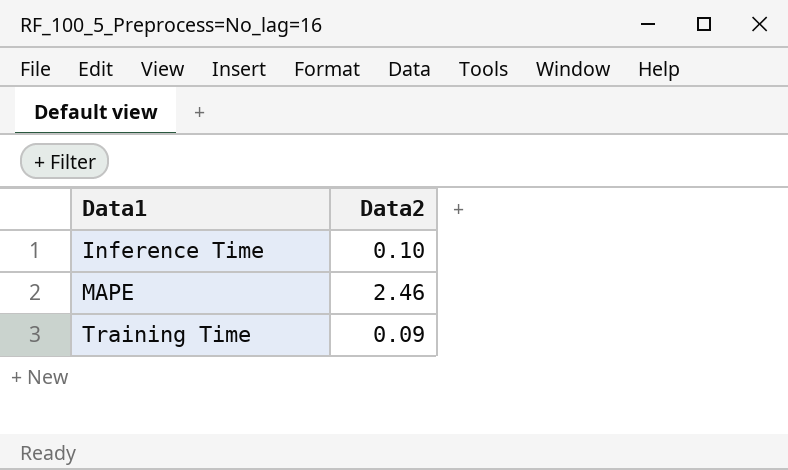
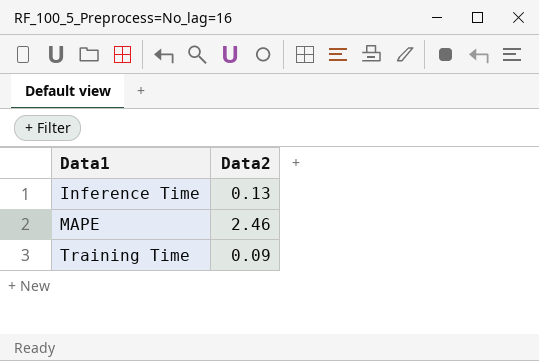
Inference Time | Data2: 0.10 -> 0.13

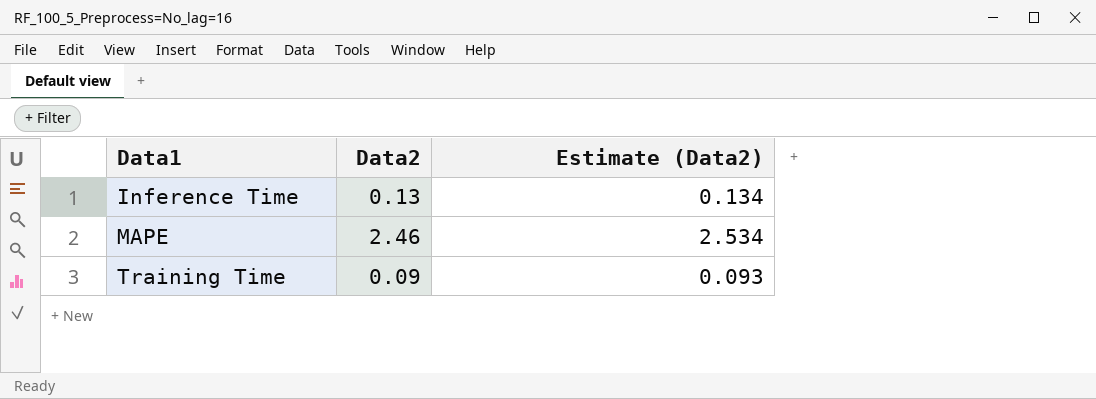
column Estimate (Data2) | formula: none -> [Data2] * 1.03

